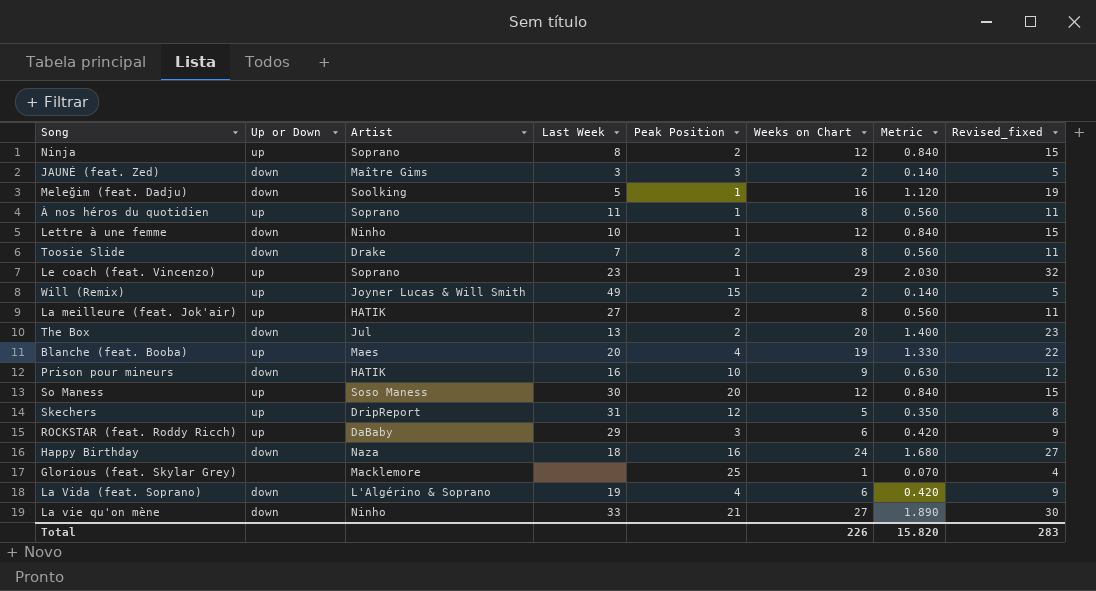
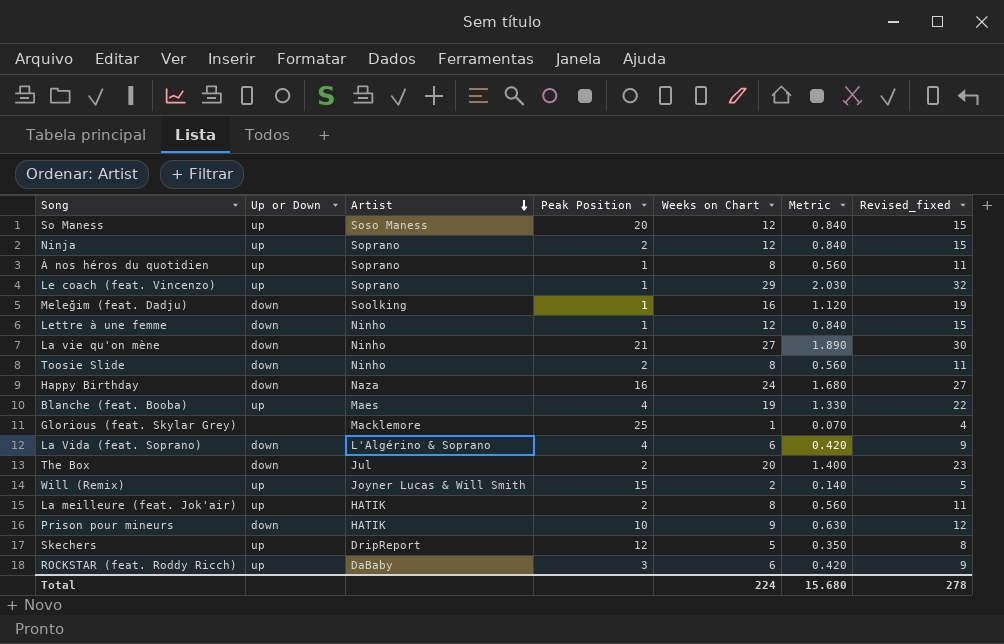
row order: none -> Artist descending
column Last Week | position: 4 -> none
row JAUNÉ (feat. Zed): down | Maître Gims | 3 | 3 | 2 | 0.140 | 5 -> none
Toosie Slide | Artist: Drake -> Ninho
Total | Weeks on Chart: 226 -> 224
Total | Metric: 15.820 -> 15.680
Total | Revised_fixed: 283 -> 278

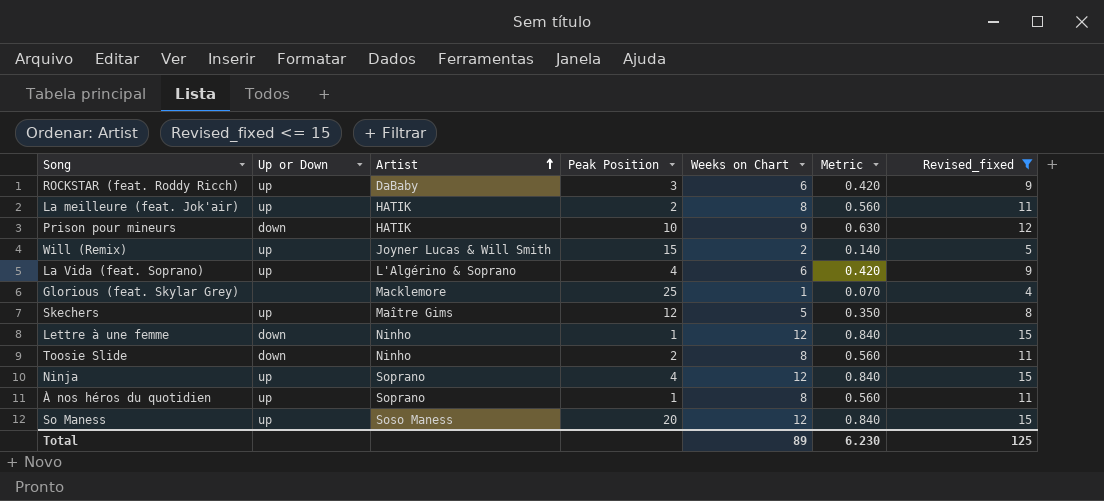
filter: none -> Revised_fixed <= 15
row order: Artist descending -> Artist ascending
La Vida (feat. Soprano) | Up or Down: down -> up
Skechers | Artist: DripReport -> Maître Gims
Ninja | Peak Position: 2 -> 4
Total | Weeks on Chart: 224 -> 89
Total | Metric: 15.680 -> 6.230
Total | Revised_fixed: 278 -> 125

